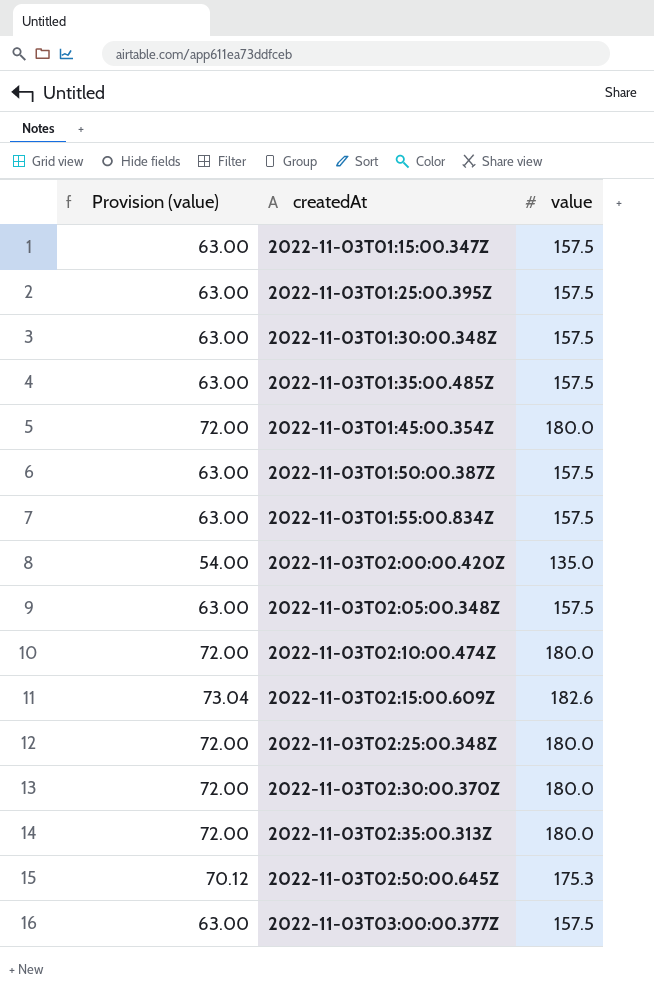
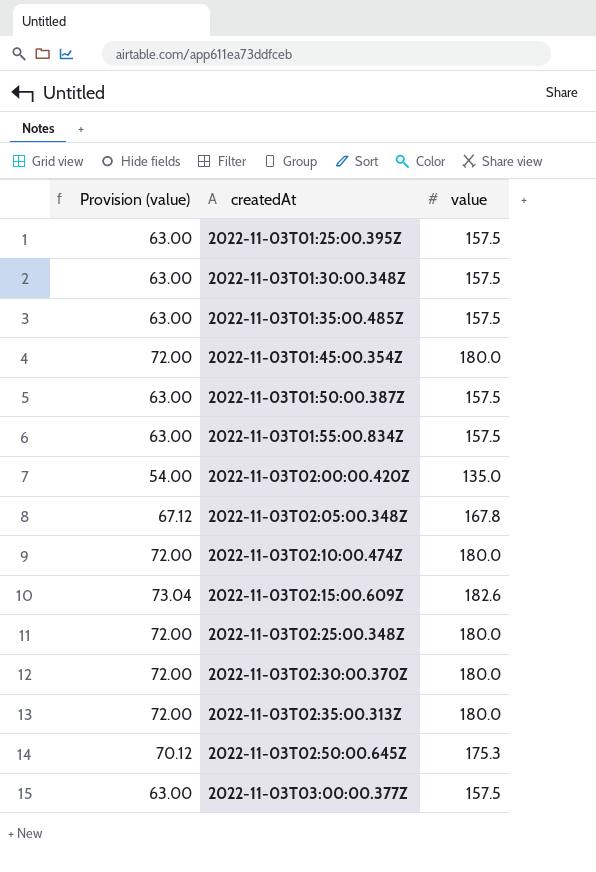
row 2022-11-03T01:15:00.347Z: 63.00 | 157.5 -> none
2022-11-03T02:05:00.348Z | Provision (value): 63.00 -> 67.12
2022-11-03T02:05:00.348Z | value: 157.5 -> 167.8

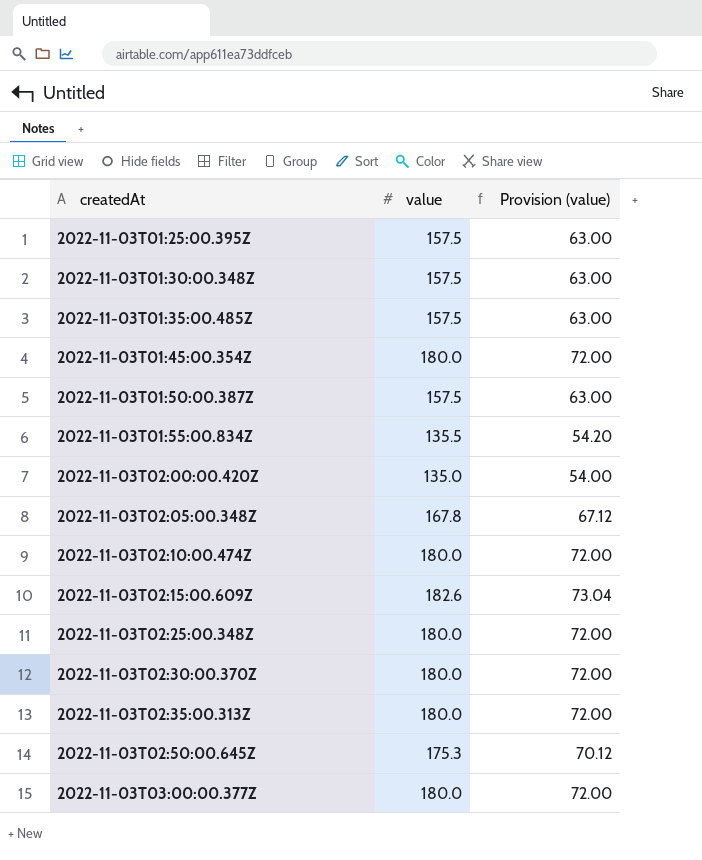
column Provision (value) | position: 1 -> 3
2022-11-03T01:55:00.834Z | value: 157.5 -> 135.5
2022-11-03T01:55:00.834Z | Provision (value): 63.00 -> 54.20
2022-11-03T03:00:00.377Z | value: 157.5 -> 180.0
2022-11-03T03:00:00.377Z | Provision (value): 63.00 -> 72.00

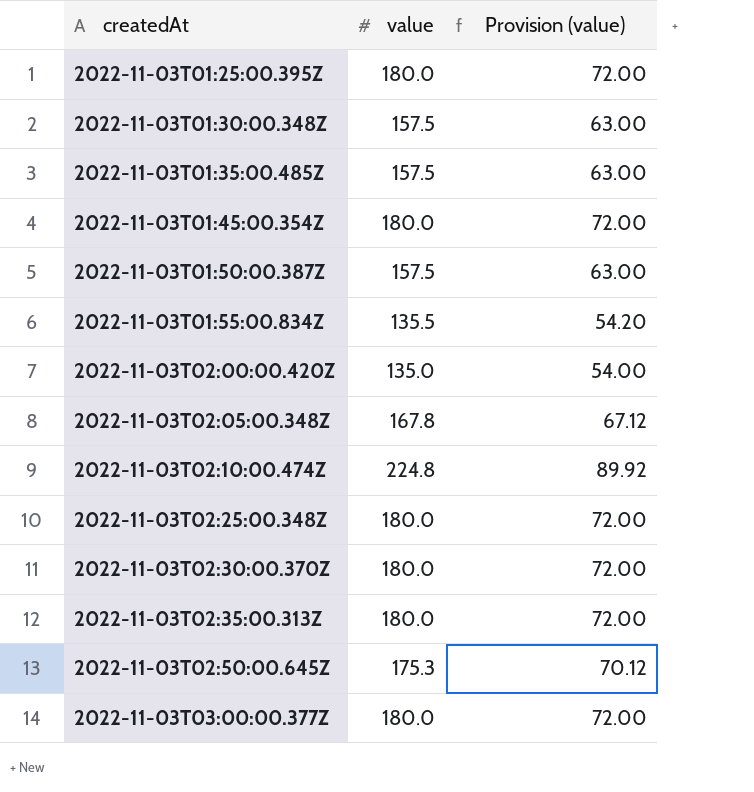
row 2022-11-03T02:15:00.609Z: 182.6 | 73.04 -> none
2022-11-03T01:25:00.395Z | value: 157.5 -> 180.0
2022-11-03T01:25:00.395Z | Provision (value): 63.00 -> 72.00
2022-11-03T02:10:00.474Z | value: 180.0 -> 224.8
2022-11-03T02:10:00.474Z | Provision (value): 72.00 -> 89.92

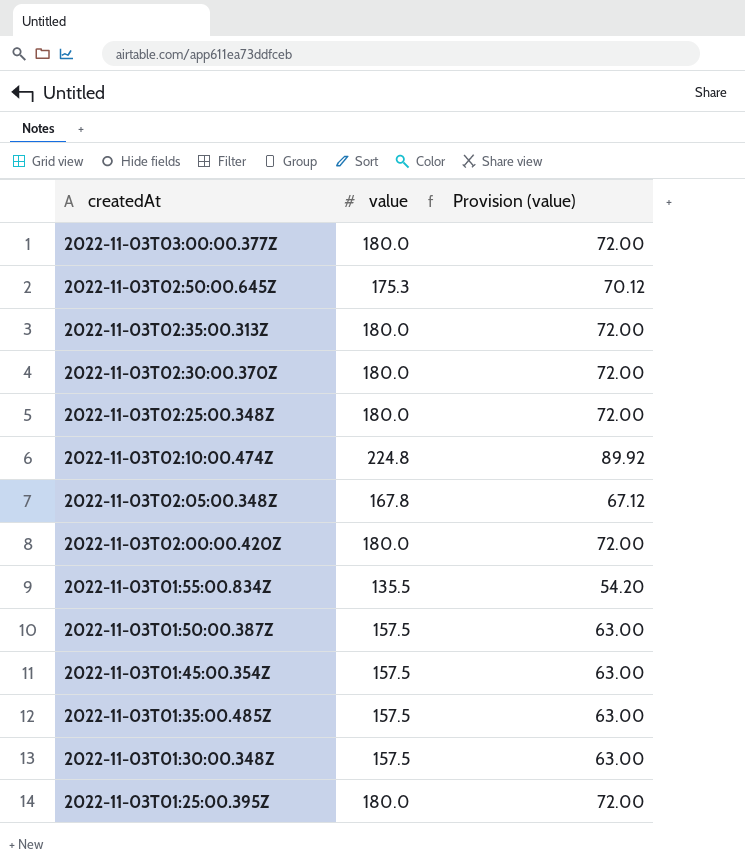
row order: createdAt ascending -> createdAt descending
2022-11-03T02:00:00.420Z | value: 135.0 -> 180.0
2022-11-03T02:00:00.420Z | Provision (value): 54.00 -> 72.00
2022-11-03T01:45:00.354Z | value: 180.0 -> 157.5
2022-11-03T01:45:00.354Z | Provision (value): 72.00 -> 63.00

